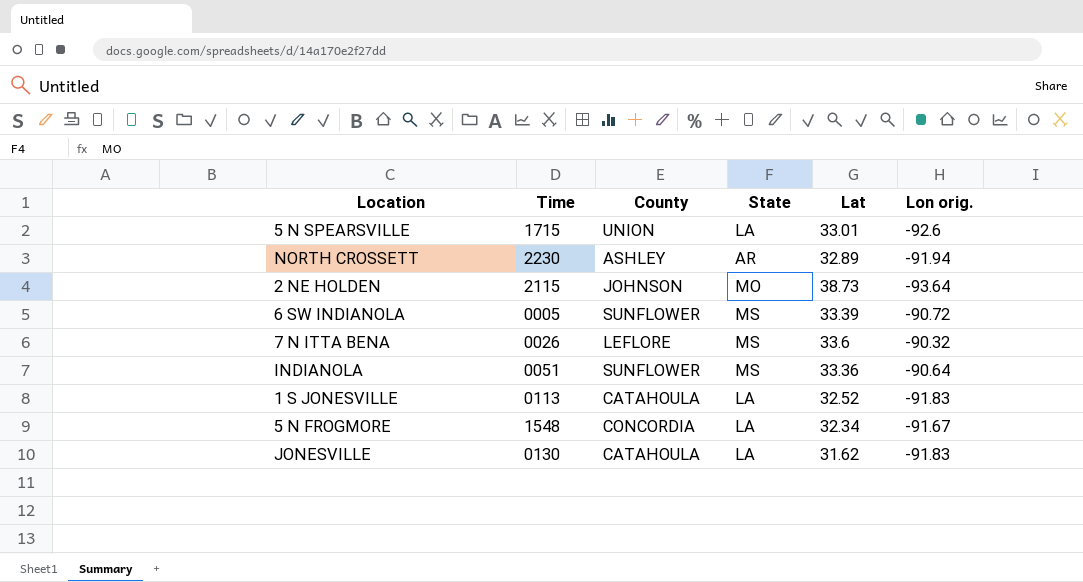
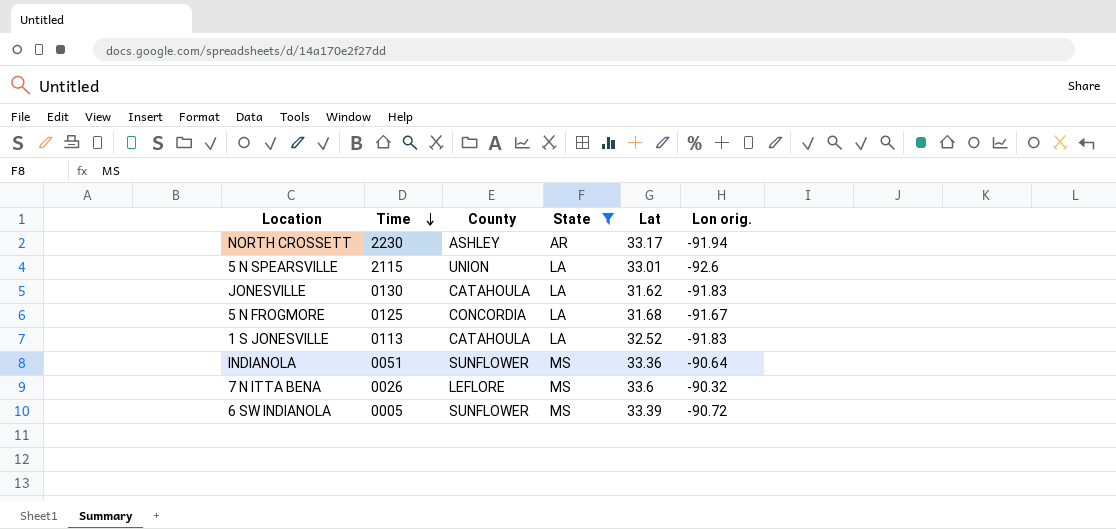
filter: none -> State != MO
row order: none -> Time descending
NORTH CROSSETT | Lat: 32.89 -> 33.17
5 N SPEARSVILLE | Time: 1715 -> 2115
5 N FROGMORE | Time: 1548 -> 0125
5 N FROGMORE | Lat: 32.34 -> 31.68

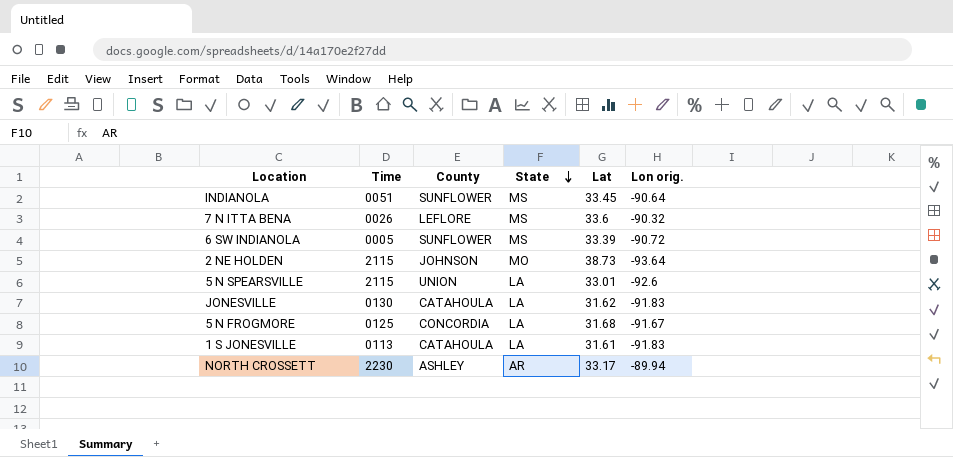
filter: State != MO -> none
row order: Time descending -> State descending
INDIANOLA | Lat: 33.36 -> 33.45
1 S JONESVILLE | Lat: 32.52 -> 31.61
NORTH CROSSETT | Lon orig.: -91.94 -> -89.94

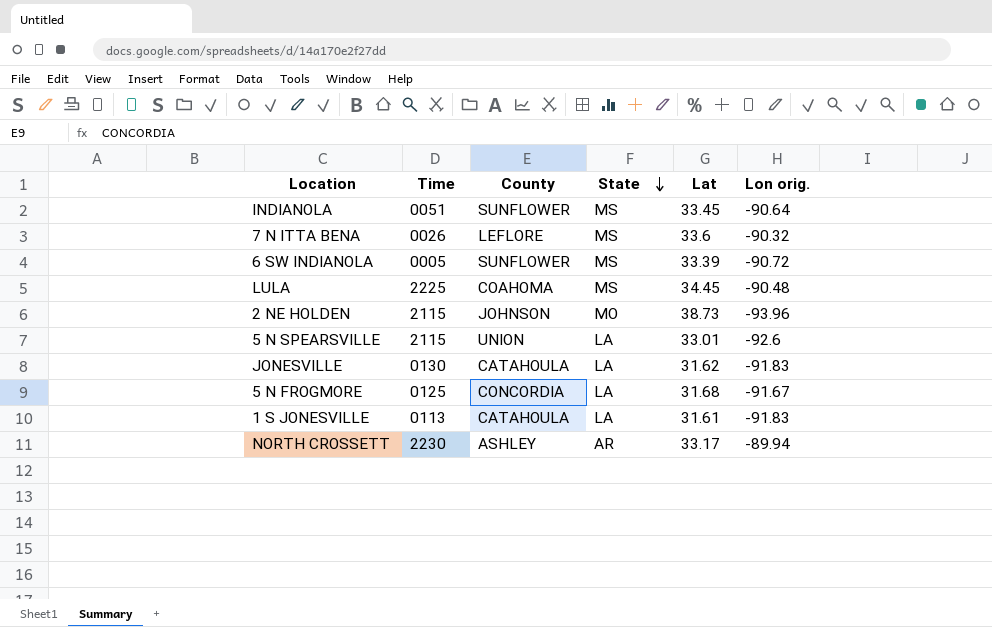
row LULA: none -> 2225 | COAHOMA | MS | 34.45 | -90.48
2 NE HOLDEN | Lon orig.: -93.64 -> -93.96

